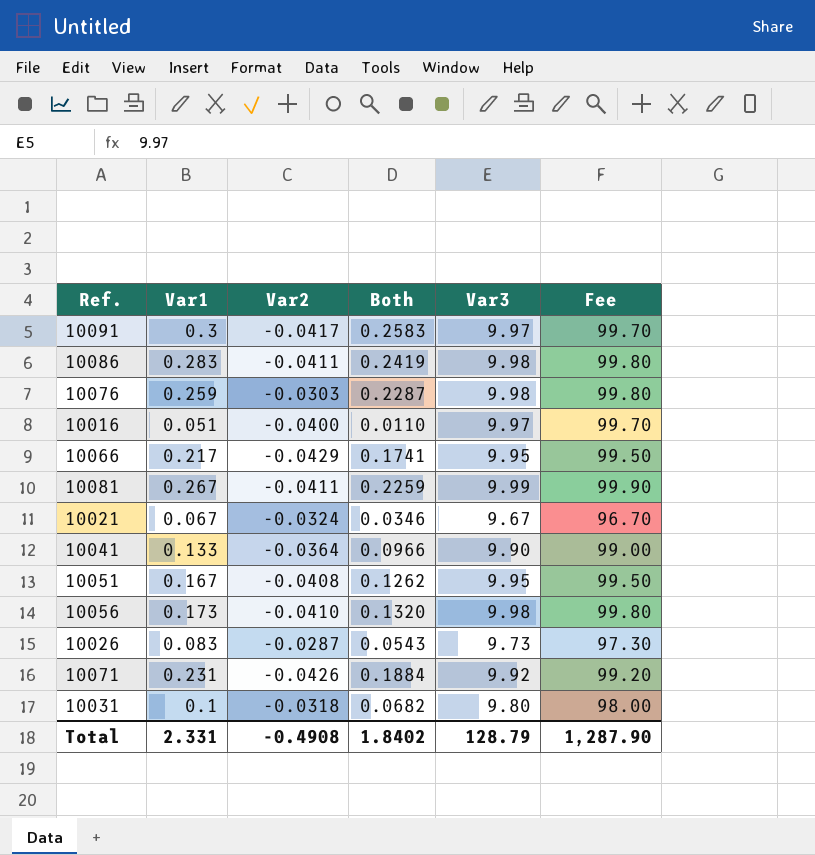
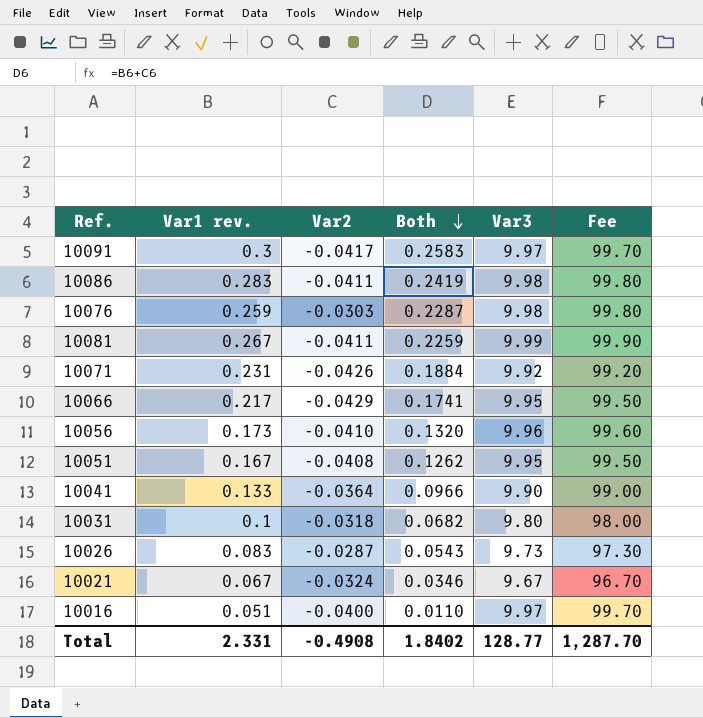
row order: none -> Both descending
column name: Var1 -> Var1 rev.
10056 | Var3: 9.98 -> 9.96
10056 | Fee: 99.80 -> 99.60
Total | Var3: 128.79 -> 128.77
Total | Fee: 1,287.90 -> 1,287.70

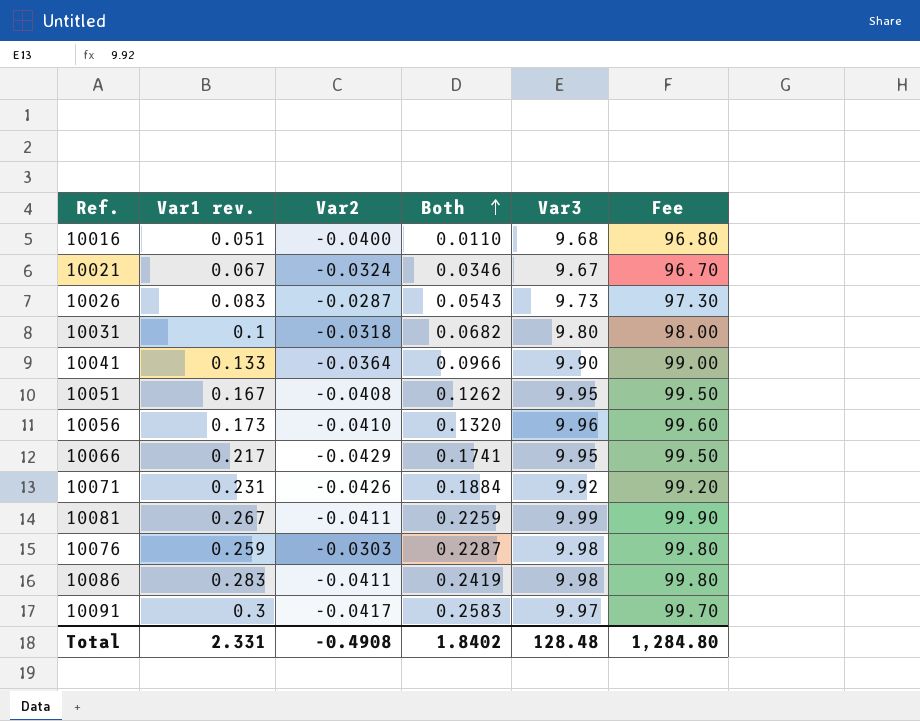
row order: Both descending -> Both ascending
10016 | Var3: 9.97 -> 9.68
10016 | Fee: 99.70 -> 96.80
Total | Var3: 128.77 -> 128.48
Total | Fee: 1,287.70 -> 1,284.80

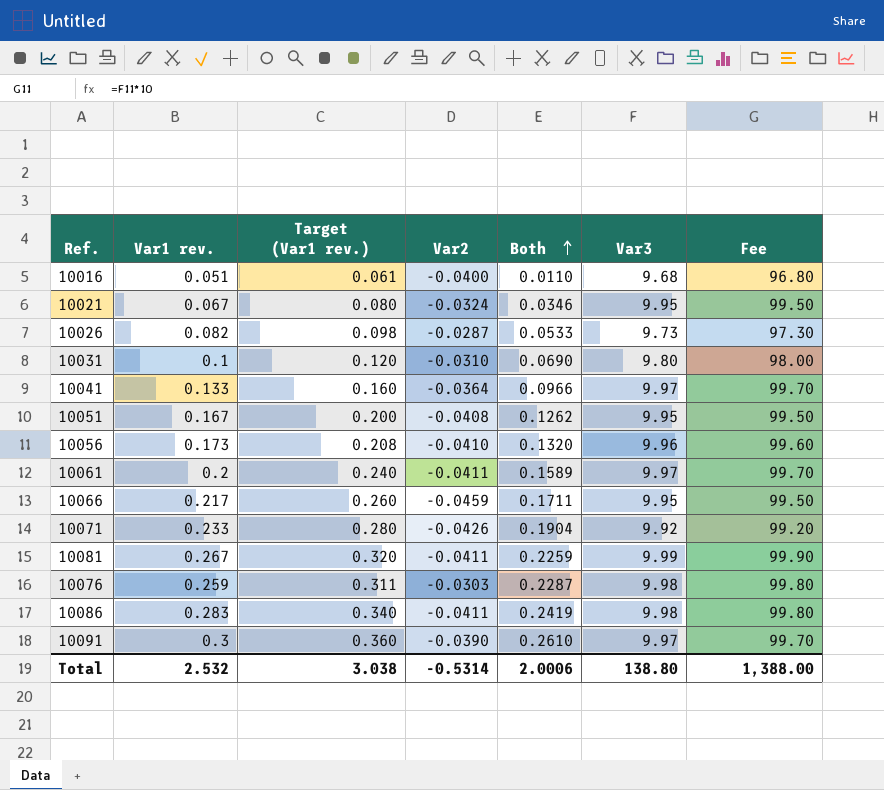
column Target (Var1 rev.) | formula: none -> [Var1 rev.] * 1.2
10021 | Var3: 9.67 -> 9.95
10021 | Fee: 96.70 -> 99.50
10026 | Var1 rev.: 0.083 -> 0.082
10026 | Both: 0.0543 -> 0.0533
10031 | Var2: -0.0318 -> -0.0310
10031 | Both: 0.0682 -> 0.0690
10041 | Var3: 9.90 -> 9.97
10041 | Fee: 99.00 -> 99.70
row 10061: none -> 0.2 | 0.240 | -0.0411 | 0.1589 | 9.97 | 99.70
10066 | Var2: -0.0429 -> -0.0459
10066 | Both: 0.1741 -> 0.1711
10071 | Var1 rev.: 0.231 -> 0.233
10071 | Both: 0.1884 -> 0.1904
10091 | Var2: -0.0417 -> -0.0390
10091 | Both: 0.2583 -> 0.2610
Total | Var1 rev.: 2.331 -> 2.532
Total | Var2: -0.4908 -> -0.5314
Total | Both: 1.8402 -> 2.0006
Total | Var3: 128.48 -> 138.80
Total | Fee: 1,284.80 -> 1,388.00

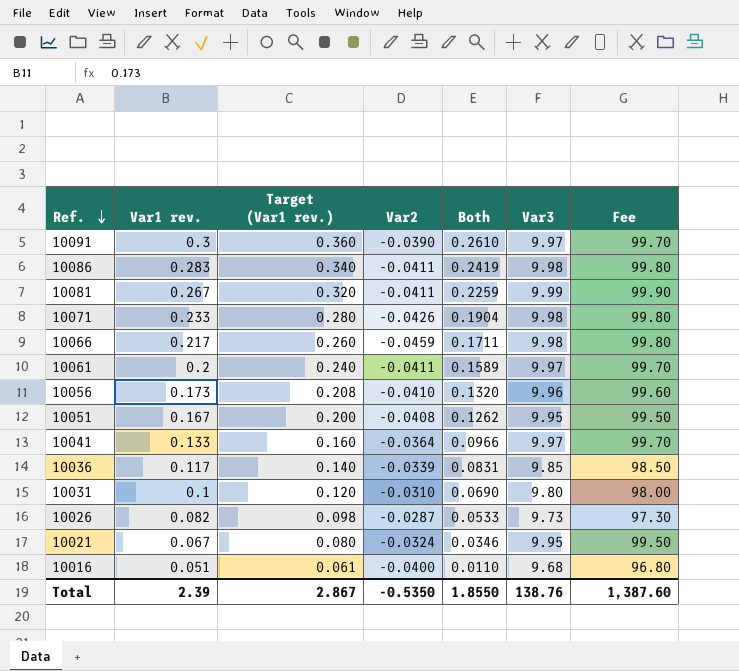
row order: Both ascending -> Ref. descending
row 10076: 0.259 | 0.311 | -0.0303 | 0.2287 | 9.98 | 99.80 -> none
10071 | Var3: 9.92 -> 9.98
10071 | Fee: 99.20 -> 99.80
10066 | Var3: 9.95 -> 9.98
10066 | Fee: 99.50 -> 99.80
row 10036: none -> 0.117 | 0.140 | -0.0339 | 0.0831 | 9.85 | 98.50
Total | Var1 rev.: 2.532 -> 2.39
Total | Target (Var1 rev.): 3.038 -> 2.867
Total | Var2: -0.5314 -> -0.5350
Total | Both: 2.0006 -> 1.8550
Total | Var3: 138.80 -> 138.76
Total | Fee: 1,388.00 -> 1,387.60

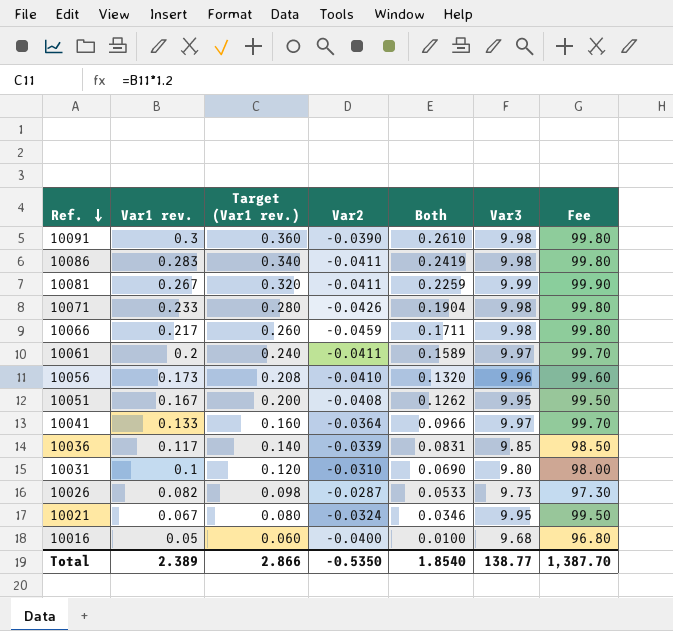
10091 | Var3: 9.97 -> 9.98
10091 | Fee: 99.70 -> 99.80
10016 | Var1 rev.: 0.051 -> 0.05
10016 | Target (Var1 rev.): 0.061 -> 0.060
10016 | Both: 0.0110 -> 0.0100
Total | Var1 rev.: 2.39 -> 2.389
Total | Target (Var1 rev.): 2.867 -> 2.866
Total | Both: 1.8550 -> 1.8540
Total | Var3: 138.76 -> 138.77
Total | Fee: 1,387.60 -> 1,387.70

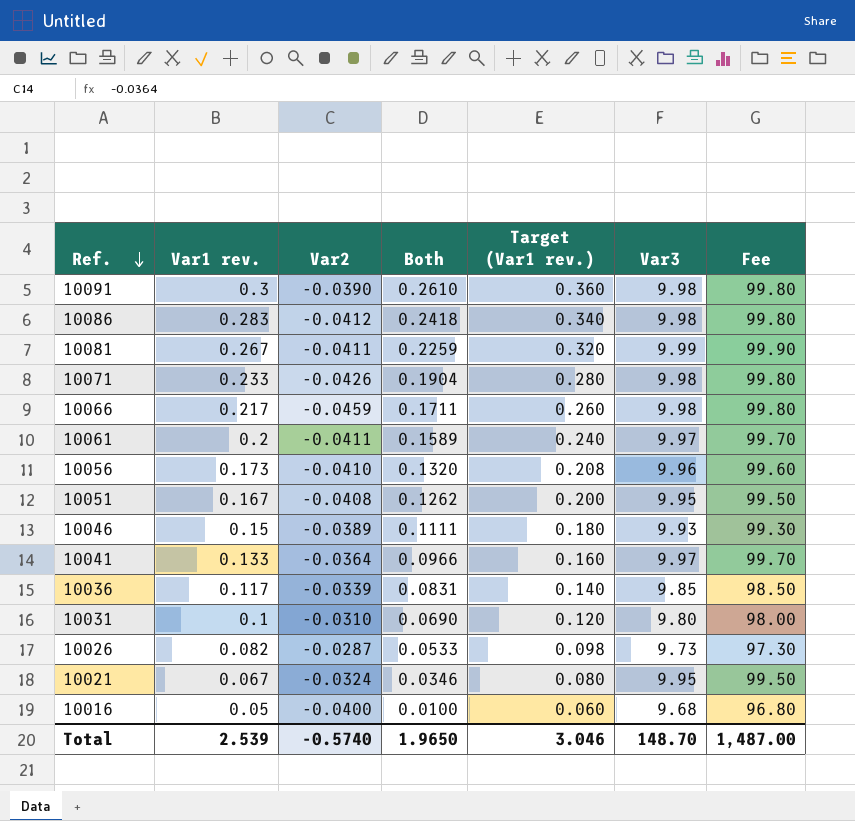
column Target (Var1 rev.) | position: 3 -> 5
10086 | Var2: -0.0411 -> -0.0412
10086 | Both: 0.2419 -> 0.2418
row 10046: none -> 0.15 | -0.0389 | 0.1111 | 0.180 | 9.93 | 99.30
Total | Var1 rev.: 2.389 -> 2.539
Total | Var2: -0.5350 -> -0.5740
Total | Both: 1.8540 -> 1.9650
Total | Target (Var1 rev.): 2.866 -> 3.046
Total | Var3: 138.77 -> 148.70
Total | Fee: 1,387.70 -> 1,487.00

